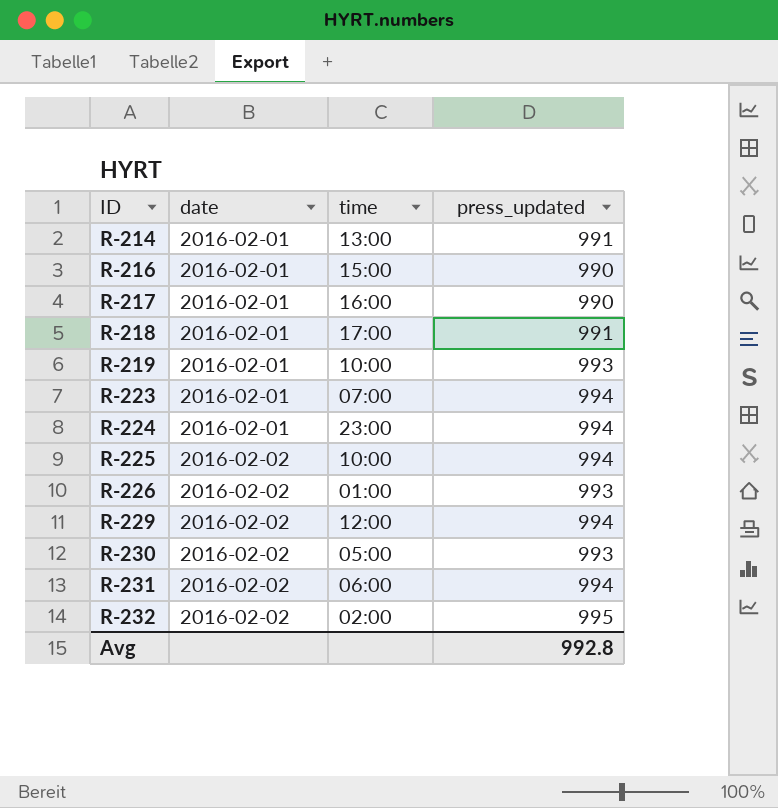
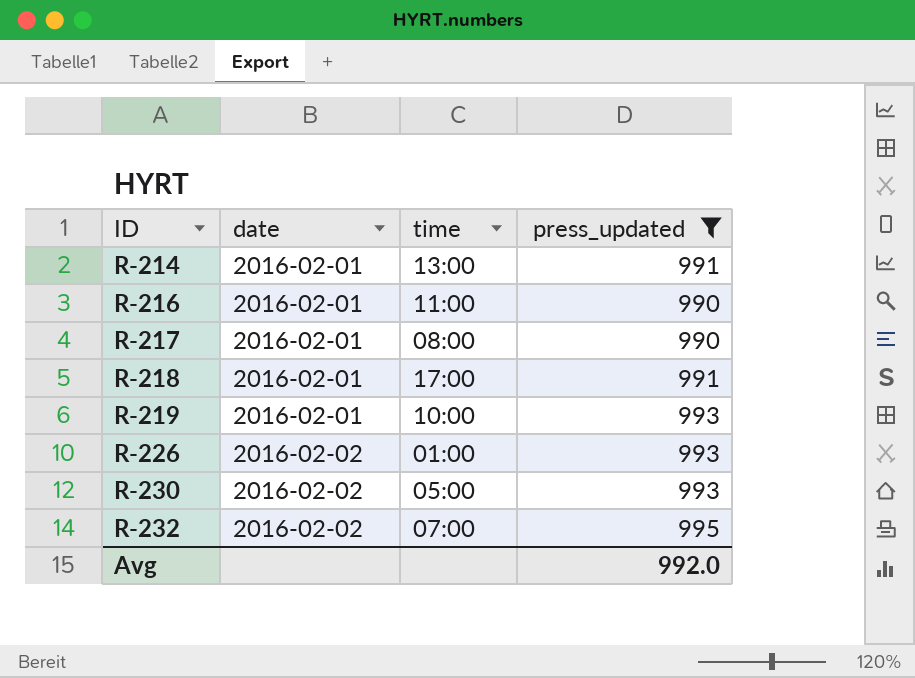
filter: none -> press_updated != 994
R-216 | time: 15:00 -> 11:00
R-217 | time: 16:00 -> 08:00
R-232 | time: 02:00 -> 07:00
Avg | press_updated: 992.8 -> 992.0

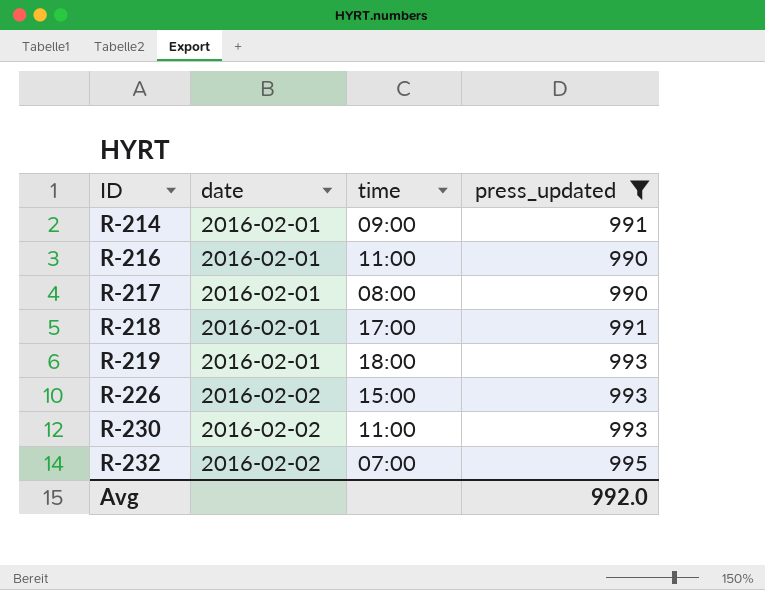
R-214 | time: 13:00 -> 09:00
R-219 | time: 10:00 -> 18:00
R-226 | time: 01:00 -> 15:00
R-230 | time: 05:00 -> 11:00

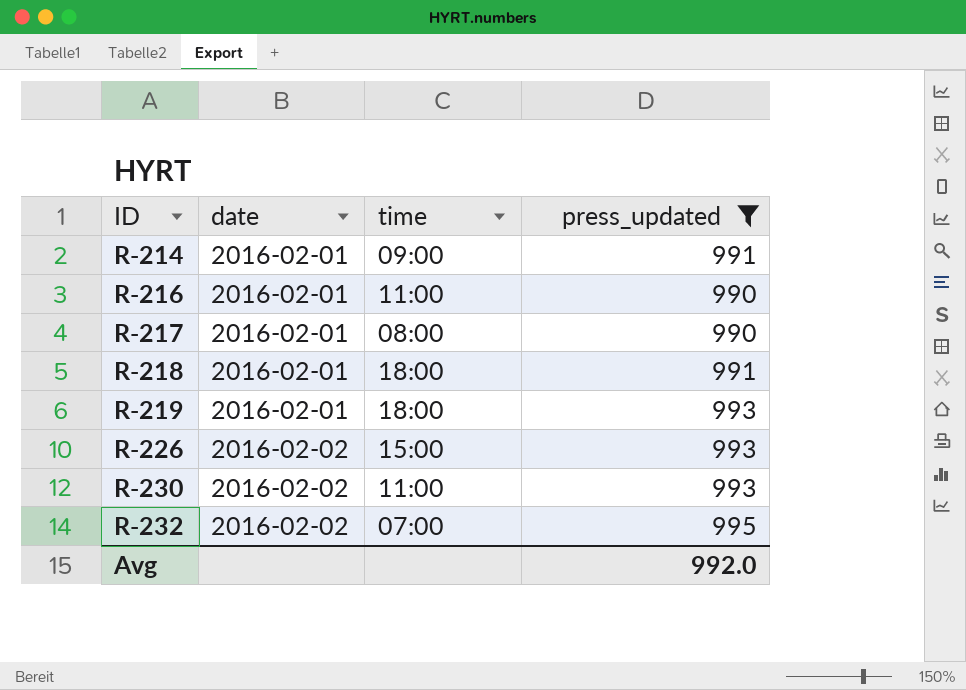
R-218 | time: 17:00 -> 18:00

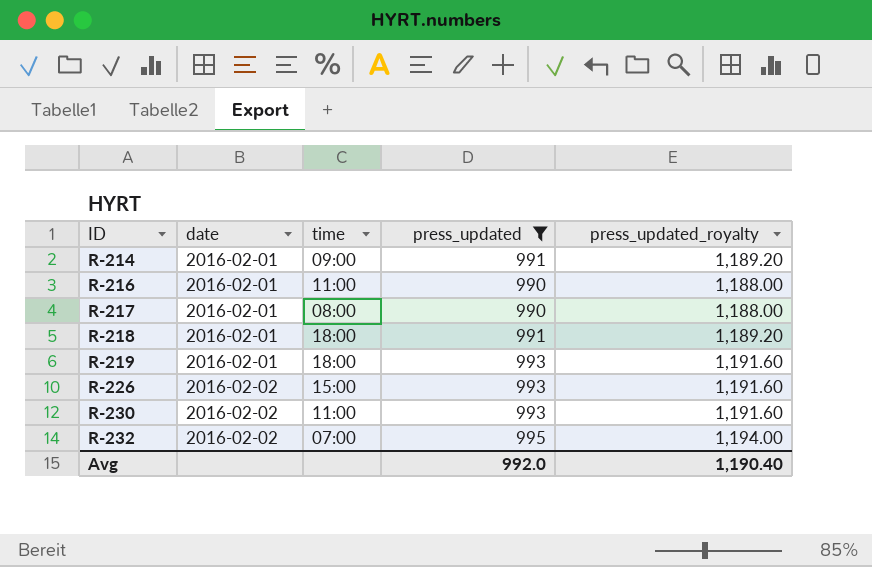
column press_updated_royalty | formula: none -> [press_updated] * 1.2

